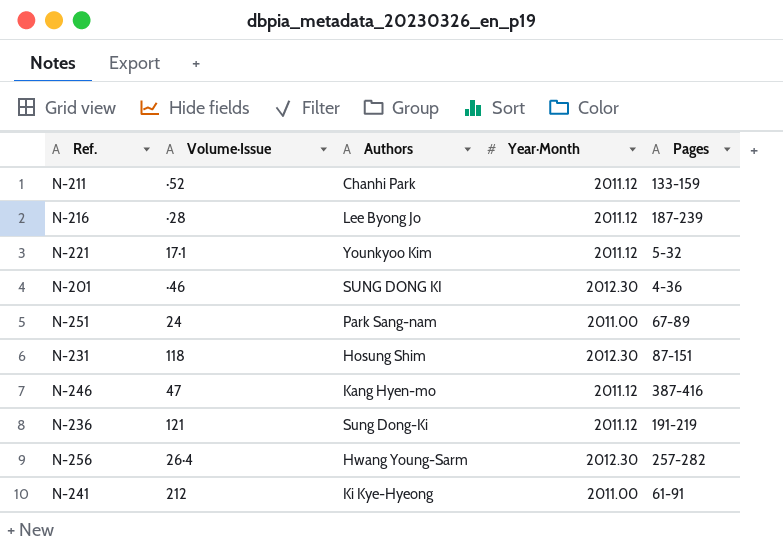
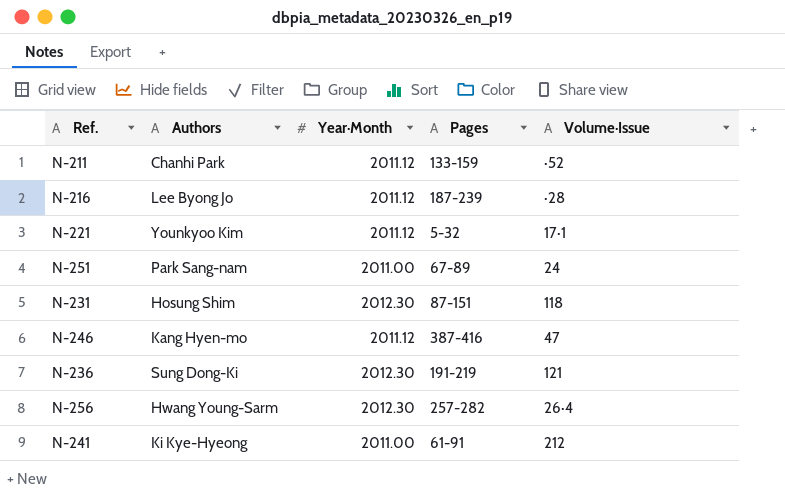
column Volume·Issue | position: 2 -> 5
row N-201: ·46 | SUNG DONG KI | 2012.30 | 4-36 -> none
N-236 | Year·Month: 2011.12 -> 2012.30

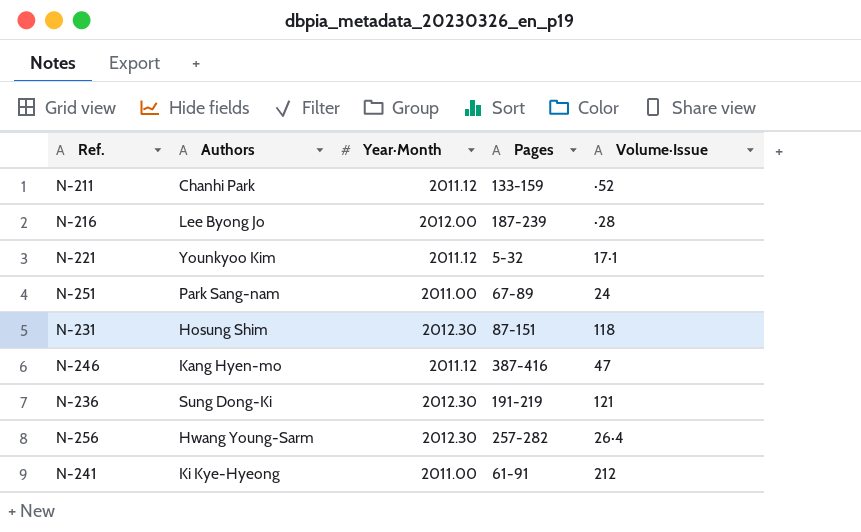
N-216 | Year·Month: 2011.12 -> 2012.00

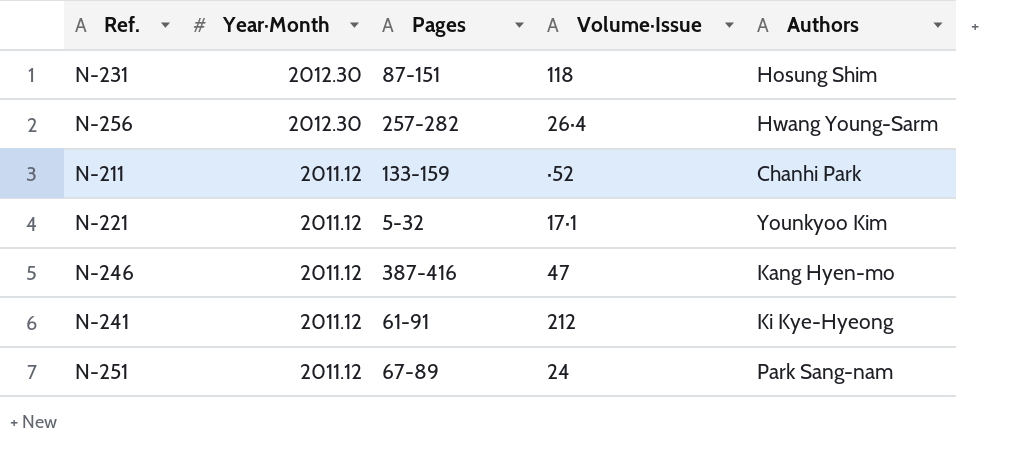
row order: none -> Year·Month descending
column Authors | position: 2 -> 5
row N-216: Lee Byong Jo | 2012.00 | 187-239 | ·28 -> none
row N-236: Sung Dong-Ki | 2012.30 | 191-219 | 121 -> none
N-241 | Year·Month: 2011.00 -> 2011.12
N-251 | Year·Month: 2011.00 -> 2011.12

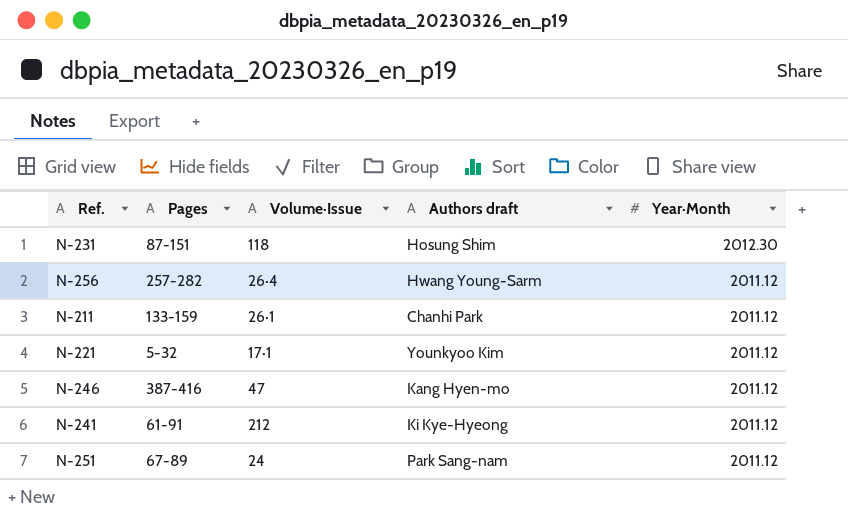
column name: Authors -> Authors draft
column Year·Month | position: 2 -> 5
N-256 | Year·Month: 2012.30 -> 2011.12
N-211 | Volume·Issue: ·52 -> 26·1

